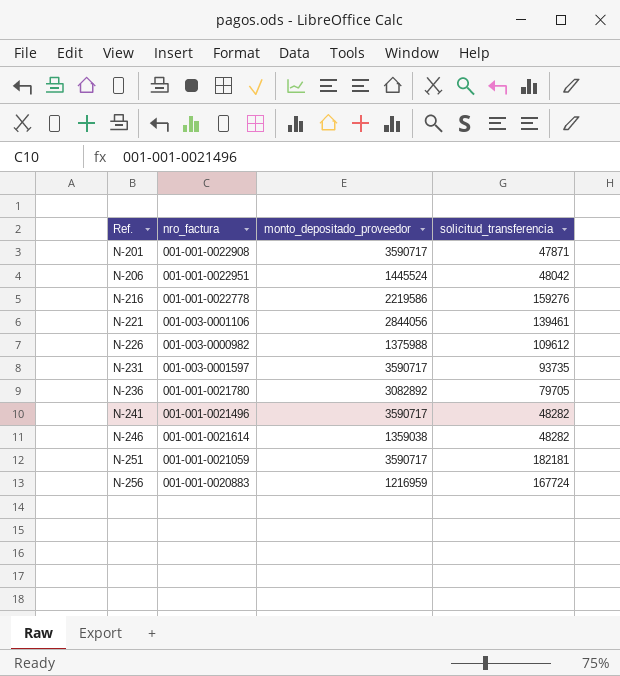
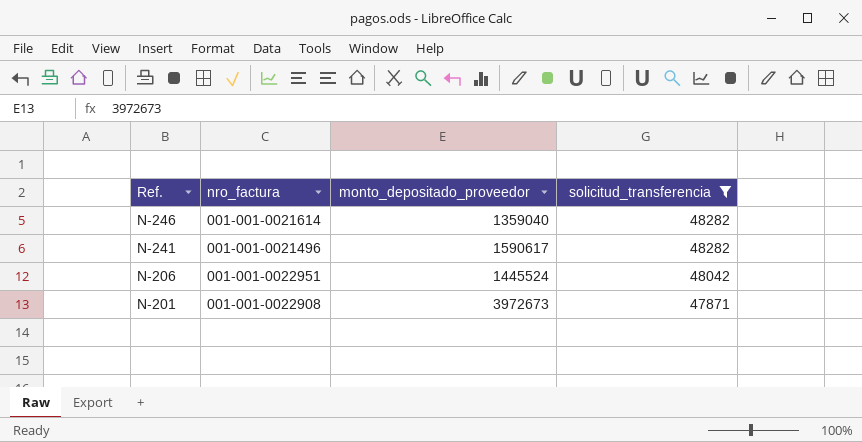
filter: none -> solicitud_transferencia <= 48282
row order: Ref. ascending -> Ref. descending
N-246 | monto_depositado_proveedor: 1359038 -> 1359040
N-241 | monto_depositado_proveedor: 3590717 -> 1590617
N-201 | monto_depositado_proveedor: 3590717 -> 3972673

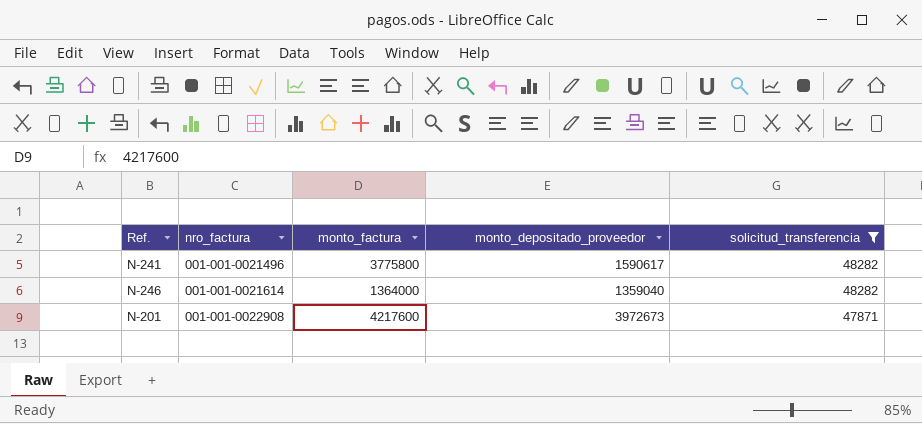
row order: Ref. descending -> nro_factura ascending
column monto_factura | position: none -> 3
row N-206: 001-001-0022951 | 1445524 | 48042 -> none

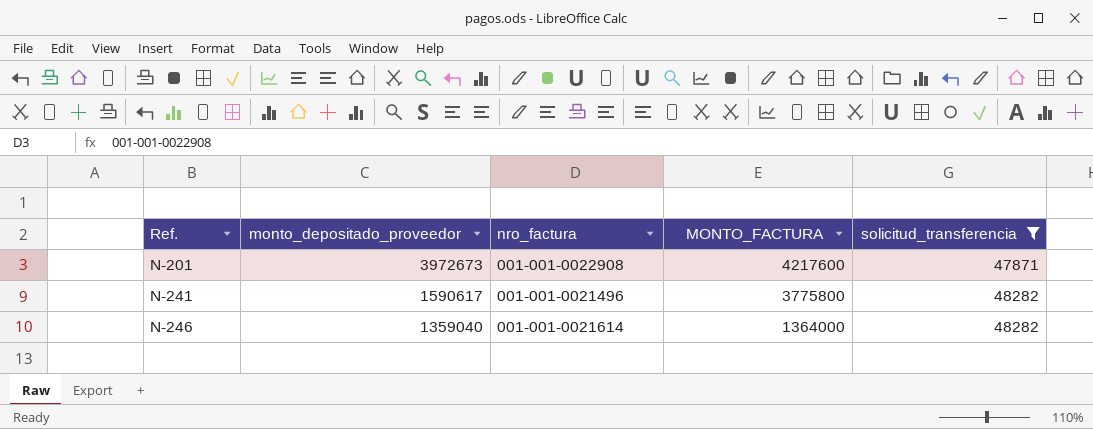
row order: nro_factura ascending -> Ref. ascending
column monto_depositado_proveedor | position: 4 -> 2
column name: monto_factura -> MONTO_FACTURA

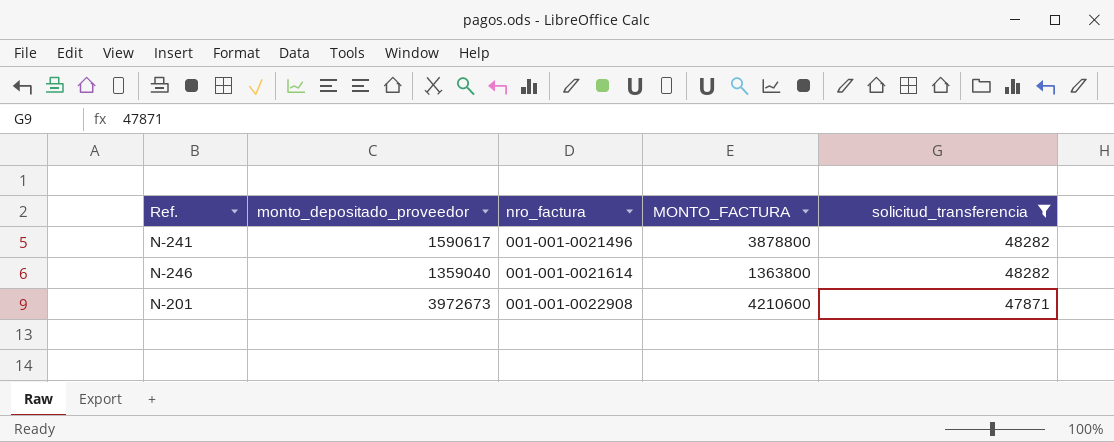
row order: Ref. ascending -> nro_factura ascending
N-241 | MONTO_FACTURA: 3775800 -> 3878800
N-246 | MONTO_FACTURA: 1364000 -> 1363800
N-201 | MONTO_FACTURA: 4217600 -> 4210600

